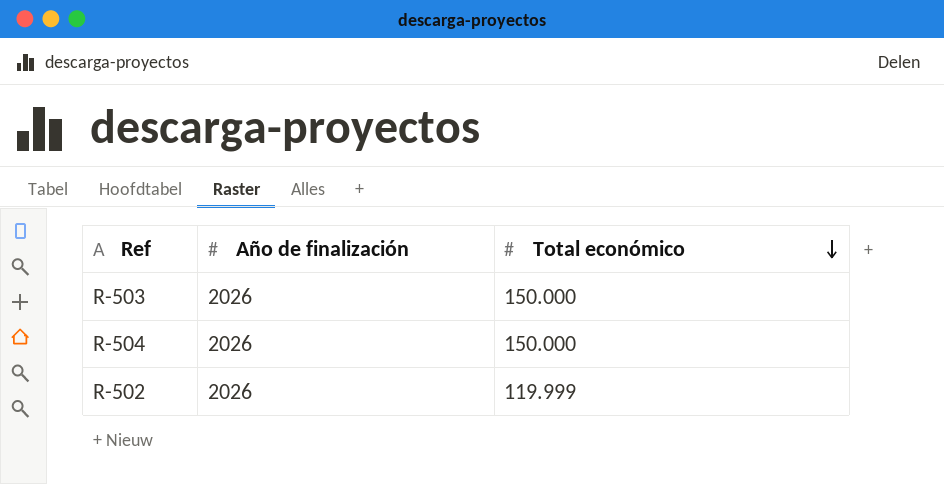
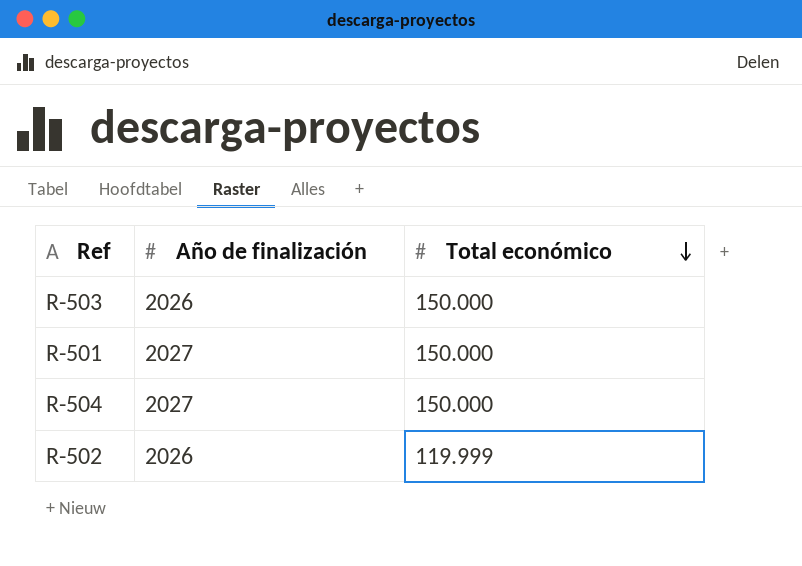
row R-501: none -> 2027 | 150.000
R-504 | Año de finalización: 2026 -> 2027

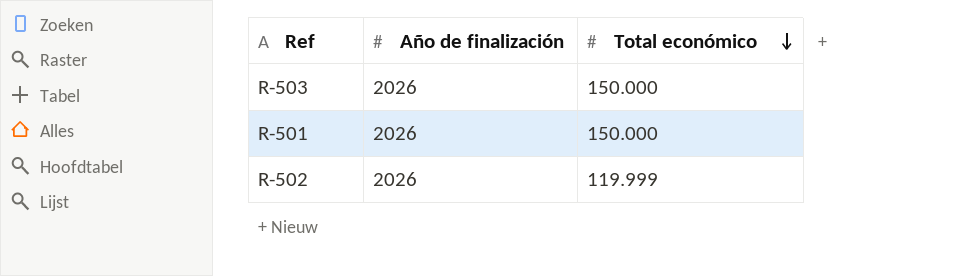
row R-504: 2027 | 150.000 -> none
R-501 | Año de finalización: 2027 -> 2026

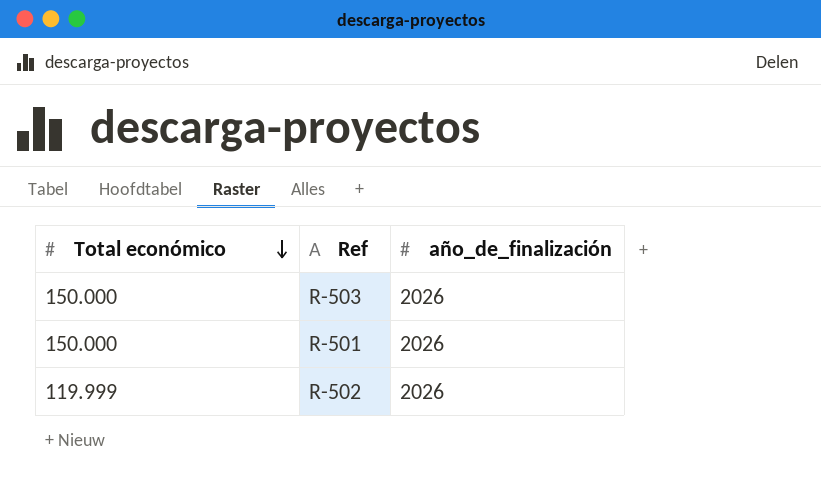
column Total económico | position: 3 -> 1
column name: Año de finalización -> año_de_finalización

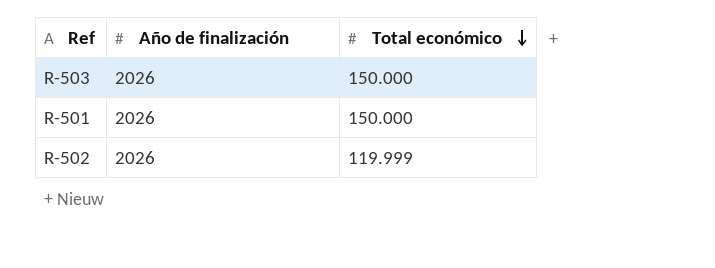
column name: año_de_finalización -> Año de finalización
column Total económico | position: 1 -> 3

